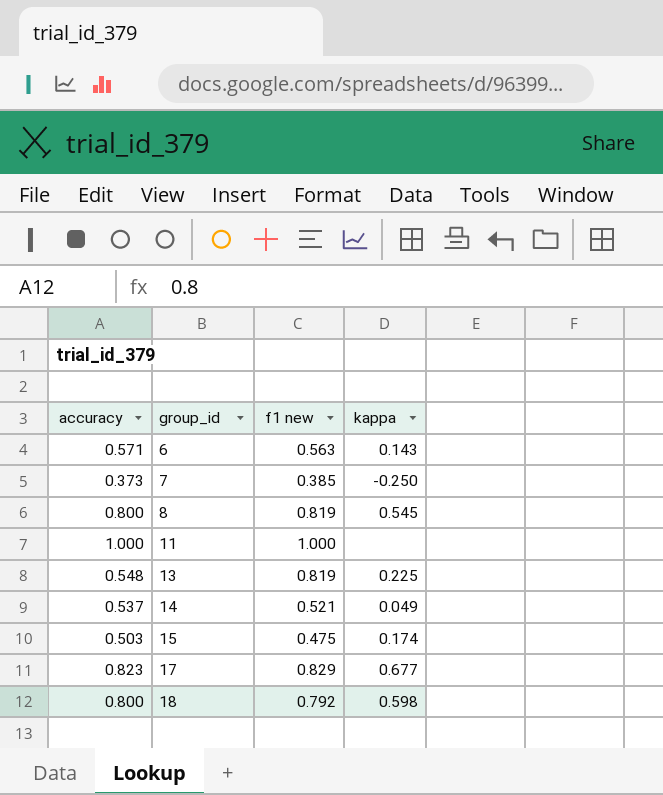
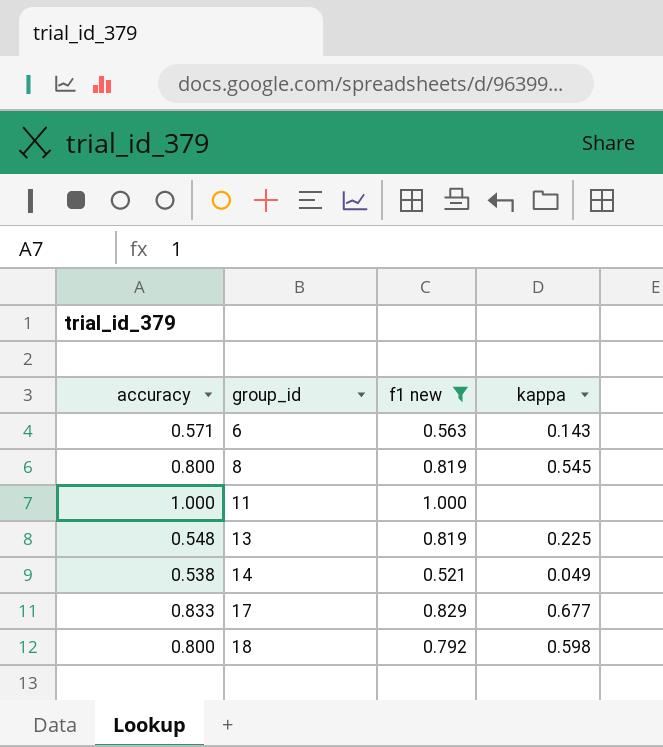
filter: none -> f1 new >= 0.521
14 | accuracy: 0.537 -> 0.538
17 | accuracy: 0.823 -> 0.833

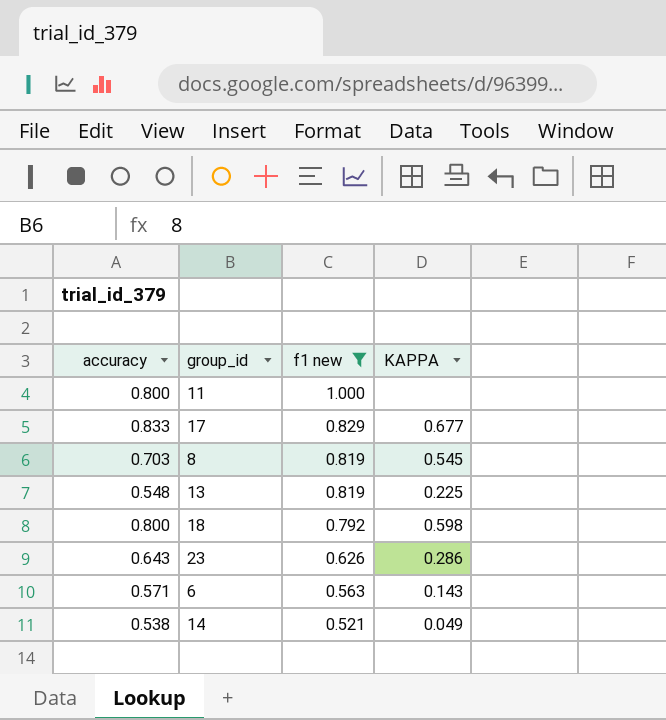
row order: group_id ascending -> f1 new descending
column name: kappa -> KAPPA
11 | accuracy: 1.000 -> 0.800
8 | accuracy: 0.800 -> 0.703
row 23: none -> 0.643 | 0.626 | 0.286

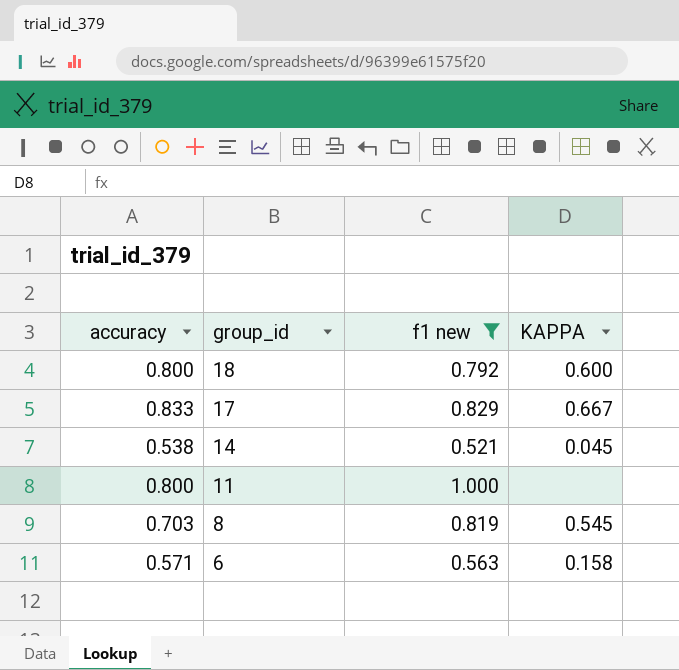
row order: f1 new descending -> group_id descending
row 13: 0.548 | 0.819 | 0.225 -> none
row 23: 0.643 | 0.626 | 0.286 -> none
18 | KAPPA: 0.598 -> 0.600
17 | KAPPA: 0.677 -> 0.667
14 | KAPPA: 0.049 -> 0.045
6 | KAPPA: 0.143 -> 0.158

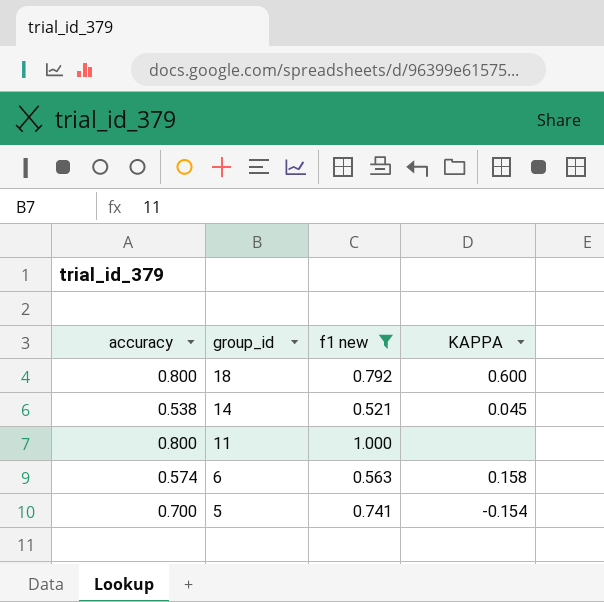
row 17: 0.833 | 0.829 | 0.667 -> none
row 8: 0.703 | 0.819 | 0.545 -> none
6 | accuracy: 0.571 -> 0.574
row 5: none -> 0.700 | 0.741 | -0.154

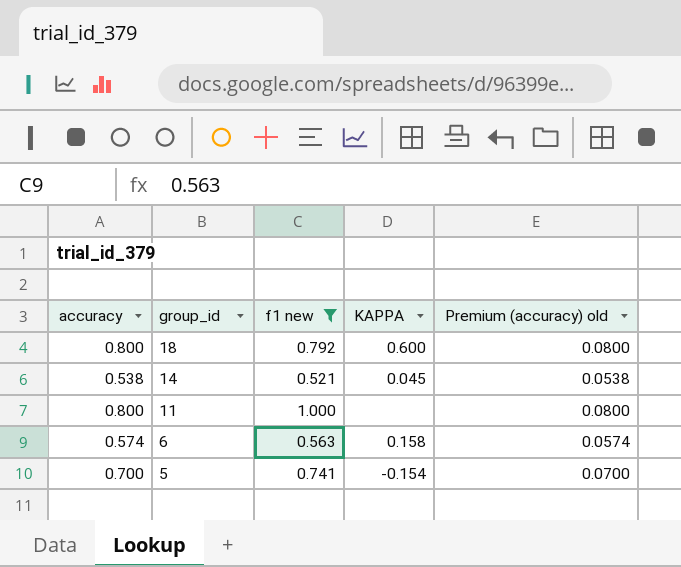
column Premium (accuracy) old | formula: none -> [accuracy] * 0.1

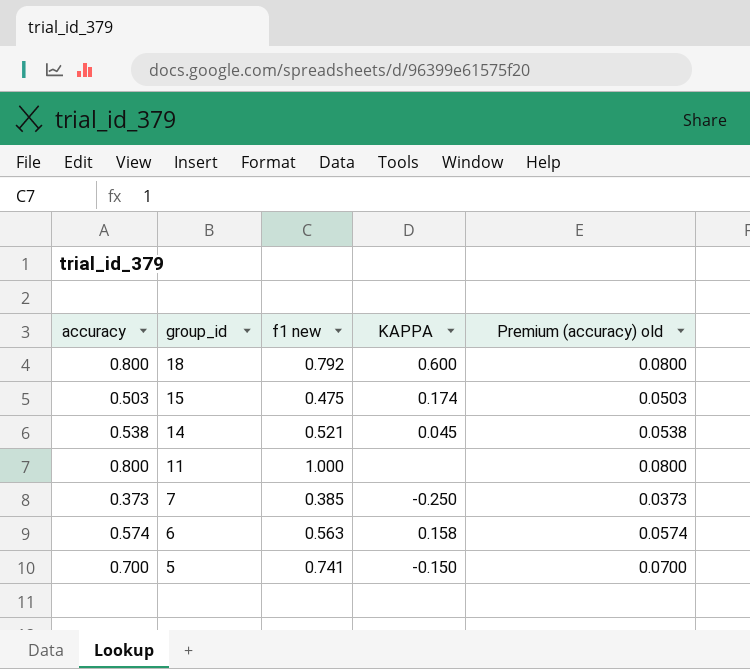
filter: f1 new >= 0.521 -> none
5 | KAPPA: -0.154 -> -0.150

